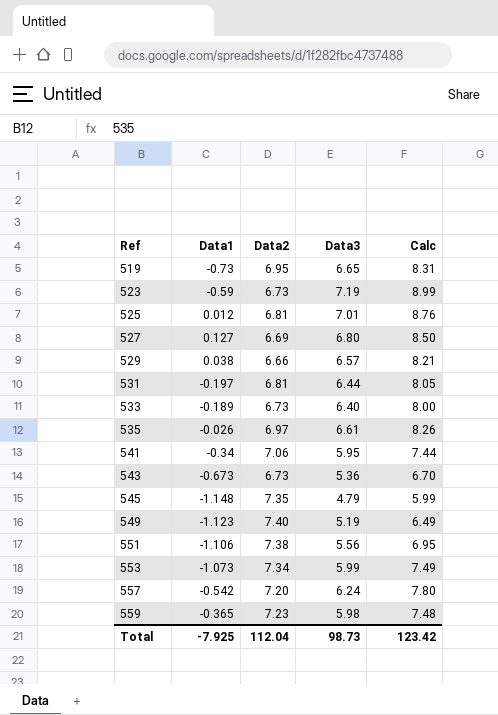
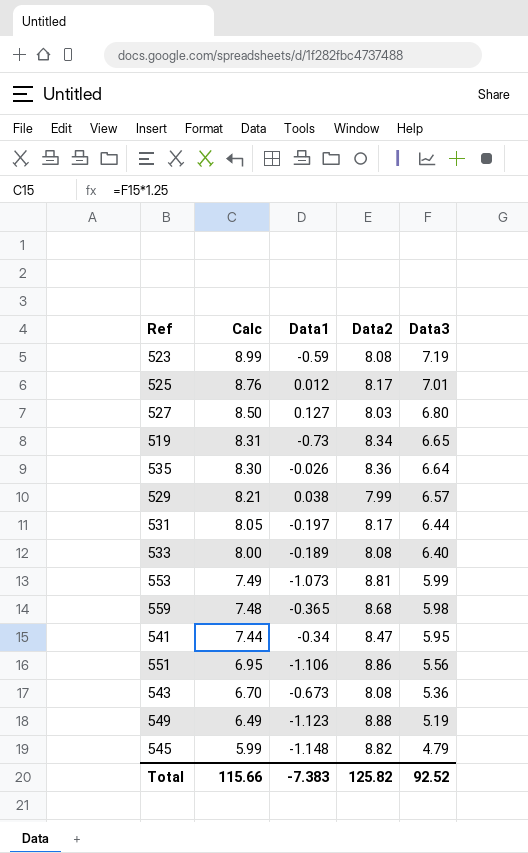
row order: Ref ascending -> Calc descending
column Calc | position: 5 -> 2
row 557: -0.542 | 7.20 | 6.24 | 7.80 -> none
523 | Data2: 6.73 -> 8.08
525 | Data2: 6.81 -> 8.17
527 | Data2: 6.69 -> 8.03
519 | Data2: 6.95 -> 8.34
535 | Calc: 8.26 -> 8.30
535 | Data2: 6.97 -> 8.36
535 | Data3: 6.61 -> 6.64
529 | Data2: 6.66 -> 7.99
531 | Data2: 6.81 -> 8.17
533 | Data2: 6.73 -> 8.08
553 | Data2: 7.34 -> 8.81
559 | Data2: 7.23 -> 8.68
541 | Data2: 7.06 -> 8.47
551 | Data2: 7.38 -> 8.86
543 | Data2: 6.73 -> 8.08
549 | Data2: 7.40 -> 8.88
545 | Data2: 7.35 -> 8.82
Total | Calc: 123.42 -> 115.66
Total | Data1: -7.925 -> -7.383
Total | Data2: 112.04 -> 125.82
Total | Data3: 98.73 -> 92.52

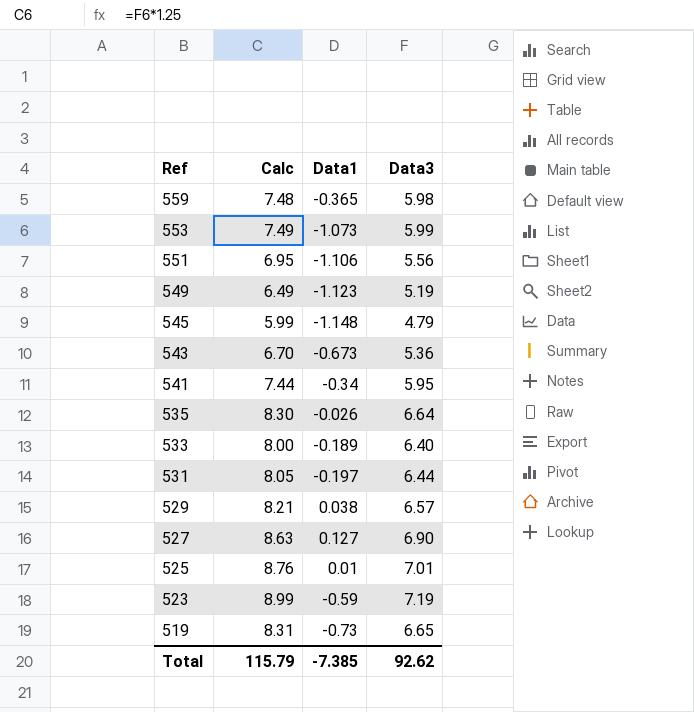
row order: Calc descending -> Ref descending
column Data2 | position: 4 -> none
527 | Calc: 8.50 -> 8.63
527 | Data3: 6.80 -> 6.90
525 | Data1: 0.012 -> 0.01
Total | Calc: 115.66 -> 115.79
Total | Data1: -7.383 -> -7.385
Total | Data3: 92.52 -> 92.62

